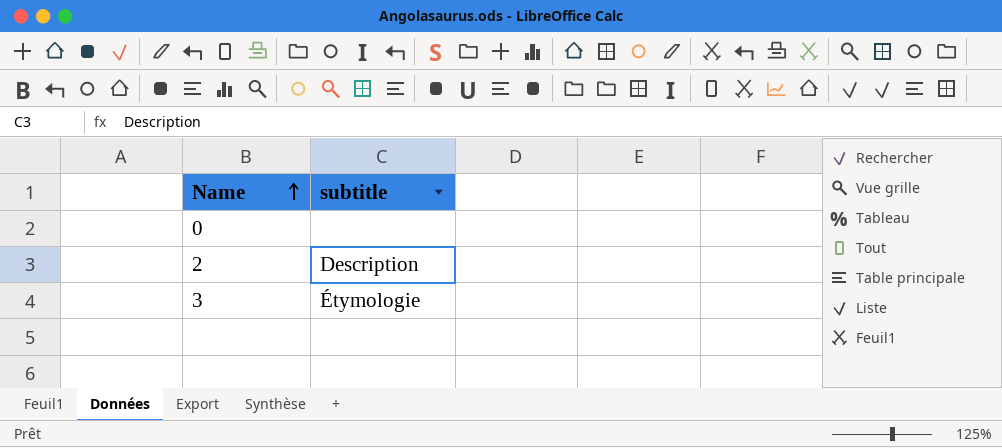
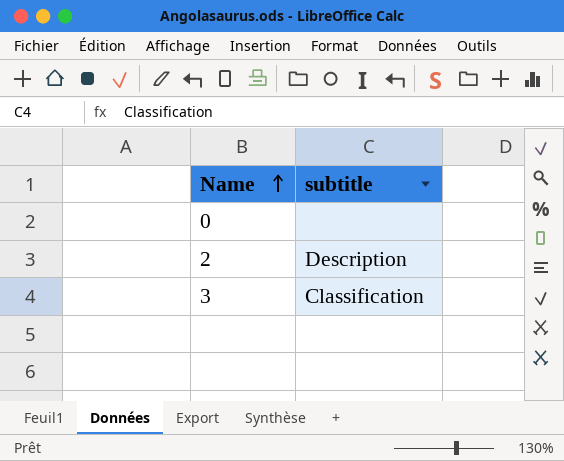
3 | subtitle: Étymologie -> Classification

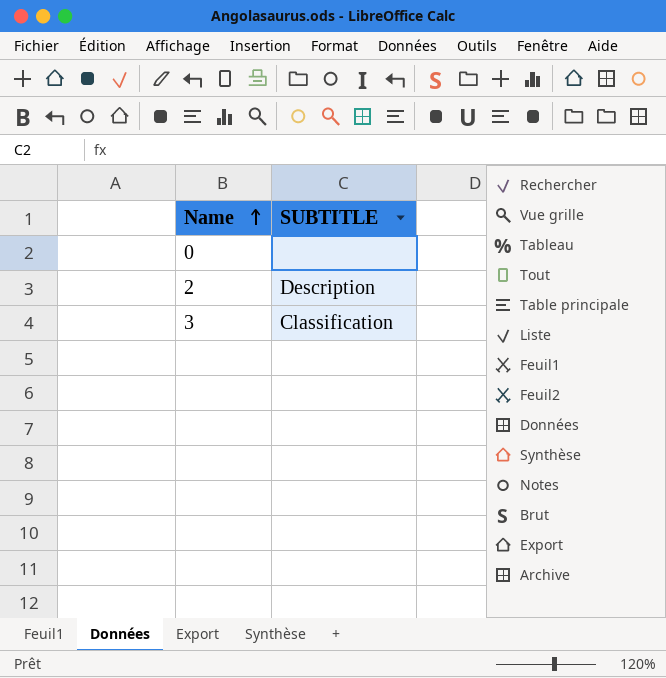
column name: subtitle -> SUBTITLE

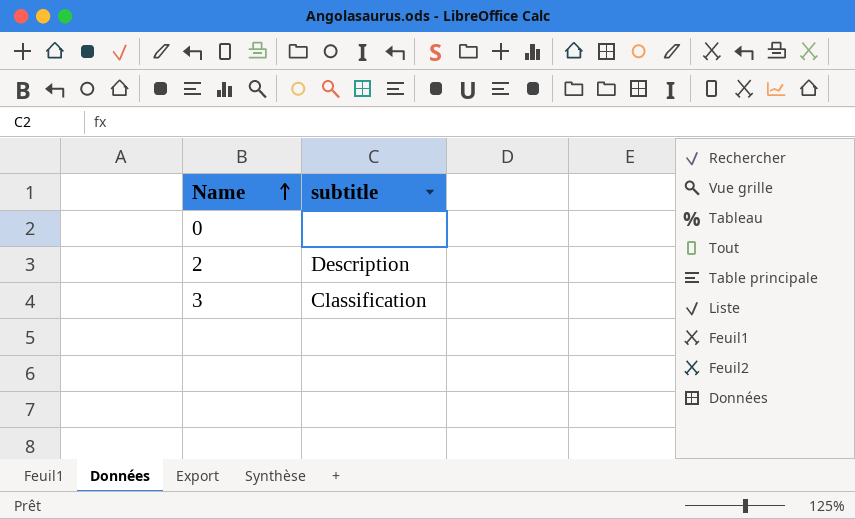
column name: SUBTITLE -> subtitle

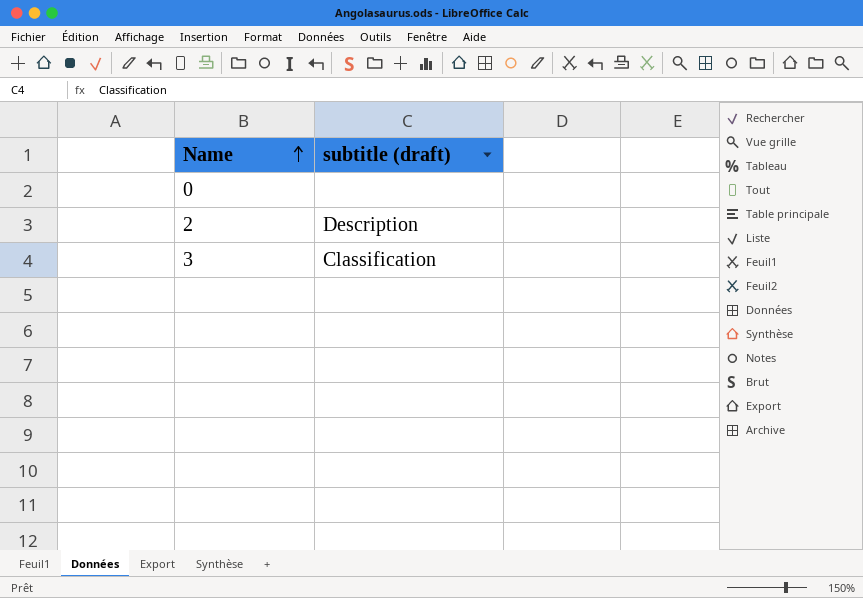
column name: subtitle -> subtitle (draft)

